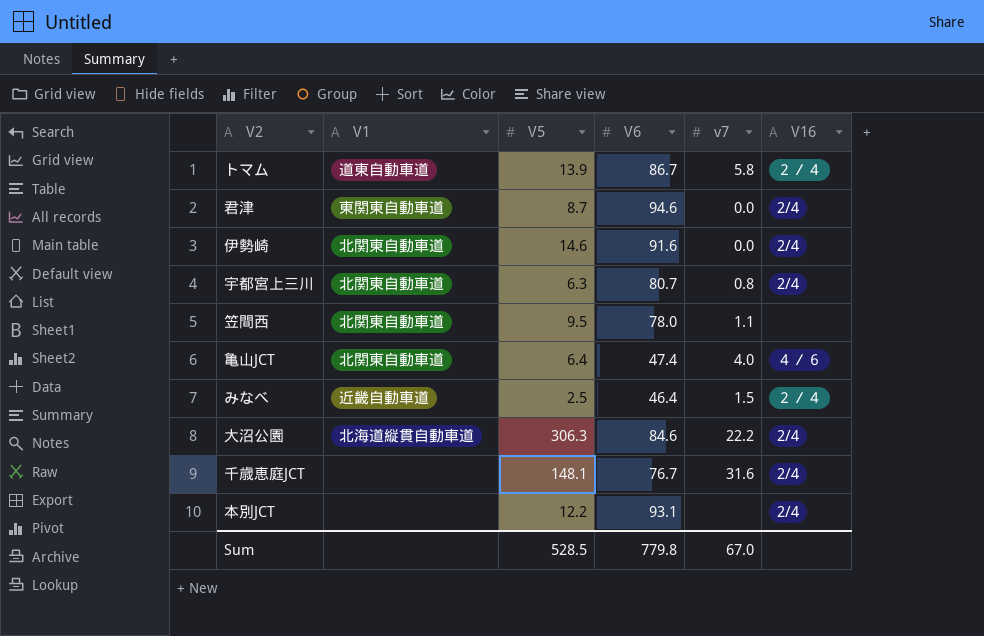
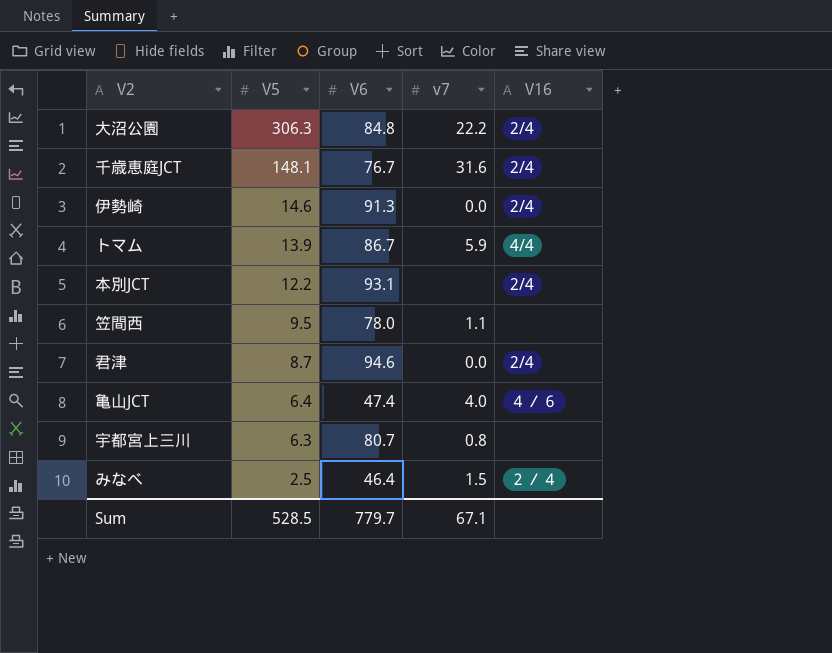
row order: none -> V5 descending
column V1 | position: 2 -> none
大沼公園 | V6: 84.6 -> 84.8
伊勢崎 | V6: 91.6 -> 91.3
トマム | v7: 5.8 -> 5.9
トマム | V16: ２／４ -> 4/4
宇都宮上三川 | V16: 2/4 -> none
Sum | V6: 779.8 -> 779.7
Sum | v7: 67.0 -> 67.1

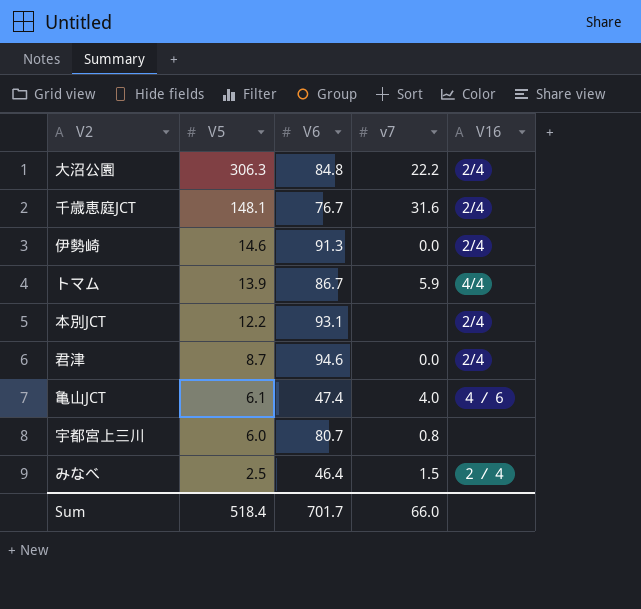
row 笠間西: 9.5 | 78.0 | 1.1 | none -> none
亀山JCT | V5: 6.4 -> 6.1
宇都宮上三川 | V5: 6.3 -> 6.0
Sum | V5: 528.5 -> 518.4
Sum | V6: 779.7 -> 701.7
Sum | v7: 67.1 -> 66.0

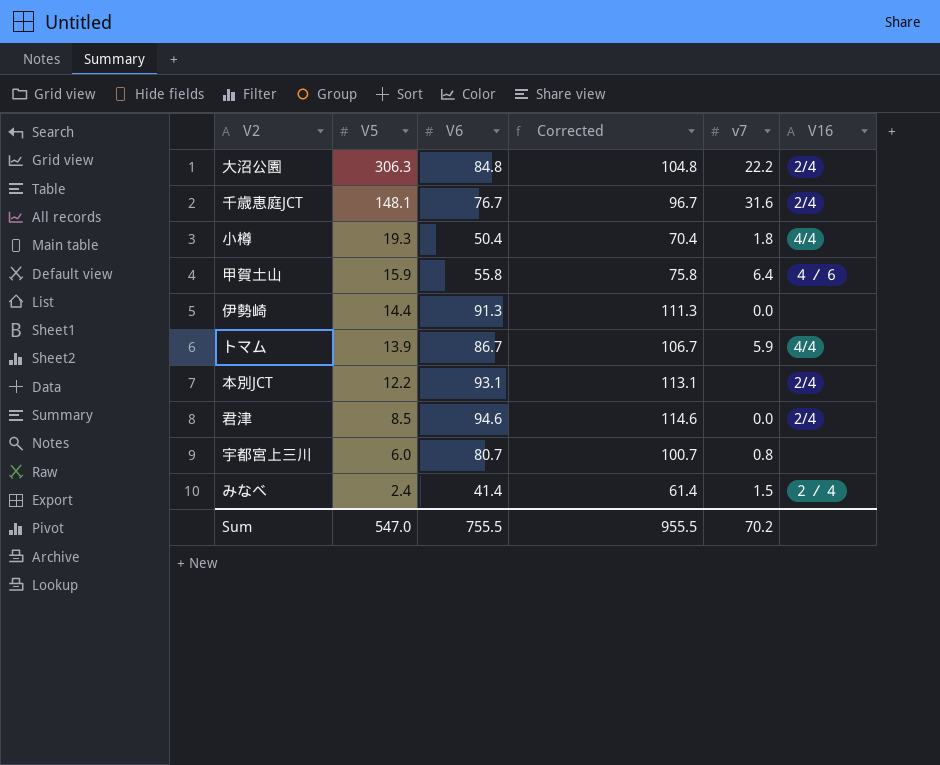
column Corrected | formula: none -> [V6] + 20
row 亀山JCT: 6.1 | 47.4 | 4.0 | ４／６ -> none
row 小樽: none -> 19.3 | 50.4 | 70.4 | 1.8 | 4/4
row 甲賀土山: none -> 15.9 | 55.8 | 75.8 | 6.4 | ４／６
伊勢崎 | V5: 14.6 -> 14.4
伊勢崎 | V16: 2/4 -> none
君津 | V5: 8.7 -> 8.5
みなべ | V5: 2.5 -> 2.4
みなべ | V6: 46.4 -> 41.4
Sum | V5: 518.4 -> 547.0
Sum | V6: 701.7 -> 755.5
Sum | v7: 66.0 -> 70.2

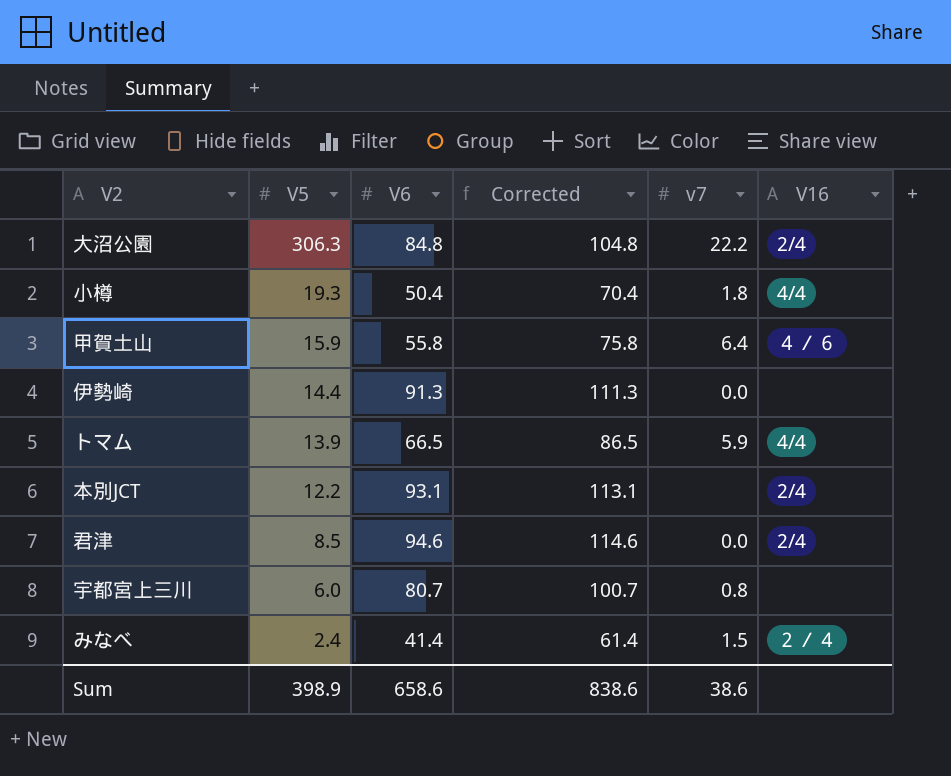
row 千歳恵庭JCT: 148.1 | 76.7 | 96.7 | 31.6 | 2/4 -> none
トマム | V6: 86.7 -> 66.5
トマム | Corrected: 106.7 -> 86.5
Sum | V5: 547.0 -> 398.9
Sum | V6: 755.5 -> 658.6
Sum | Corrected: 955.5 -> 838.6
Sum | v7: 70.2 -> 38.6

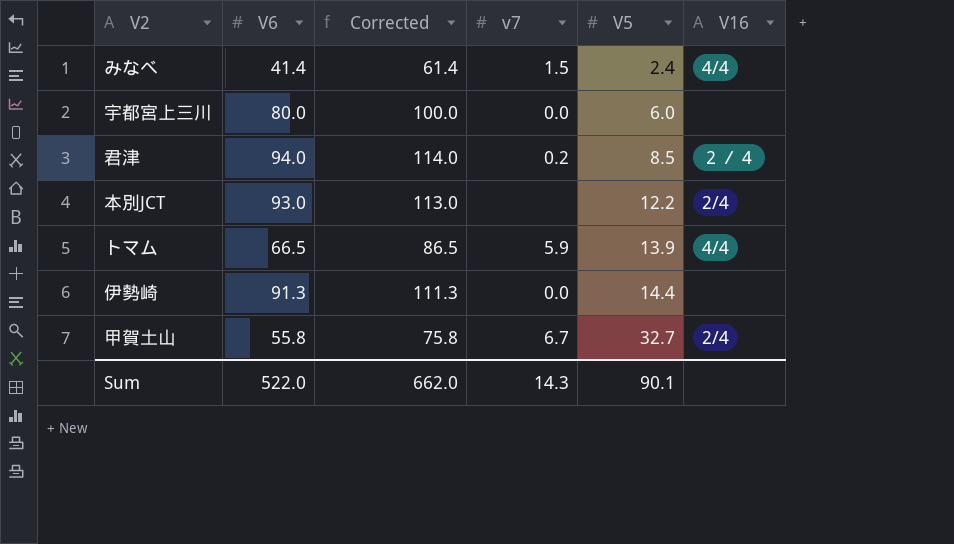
row order: V5 descending -> V5 ascending
column V5 | position: 2 -> 5
row 大沼公園: 306.3 | 84.8 | 104.8 | 22.2 | 2/4 -> none
row 小樽: 19.3 | 50.4 | 70.4 | 1.8 | 4/4 -> none
みなべ | V16: ２／４ -> 4/4
宇都宮上三川 | V6: 80.7 -> 80.0
宇都宮上三川 | Corrected: 100.7 -> 100.0
宇都宮上三川 | v7: 0.8 -> 0.0
君津 | V6: 94.6 -> 94.0
君津 | Corrected: 114.6 -> 114.0
君津 | v7: 0.0 -> 0.2
君津 | V16: 2/4 -> ２／４
本別JCT | V6: 93.1 -> 93.0
本別JCT | Corrected: 113.1 -> 113.0
甲賀土山 | v7: 6.4 -> 6.7
甲賀土山 | V5: 15.9 -> 32.7
甲賀土山 | V16: ４／６ -> 2/4
Sum | V6: 658.6 -> 522.0
Sum | Corrected: 838.6 -> 662.0
Sum | v7: 38.6 -> 14.3
Sum | V5: 398.9 -> 90.1

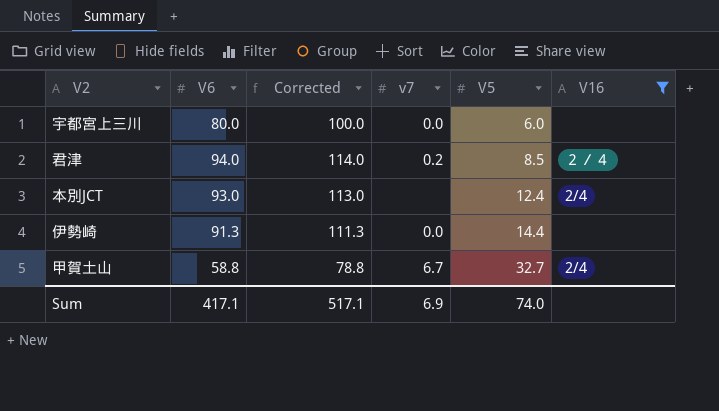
filter: none -> V16 != 4/4
本別JCT | V5: 12.2 -> 12.4
甲賀土山 | V6: 55.8 -> 58.8
甲賀土山 | Corrected: 75.8 -> 78.8
Sum | V6: 522.0 -> 417.1
Sum | Corrected: 662.0 -> 517.1
Sum | v7: 14.3 -> 6.9
Sum | V5: 90.1 -> 74.0

